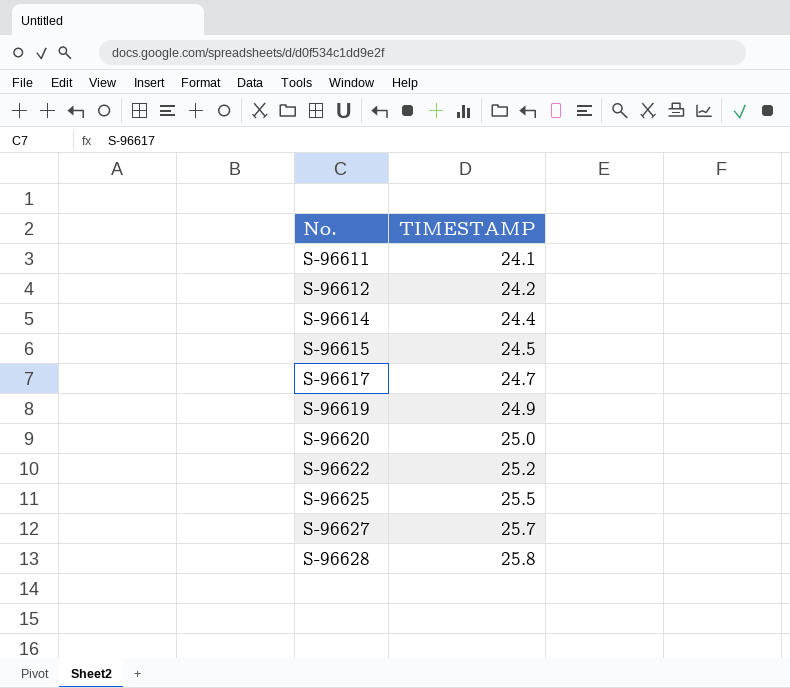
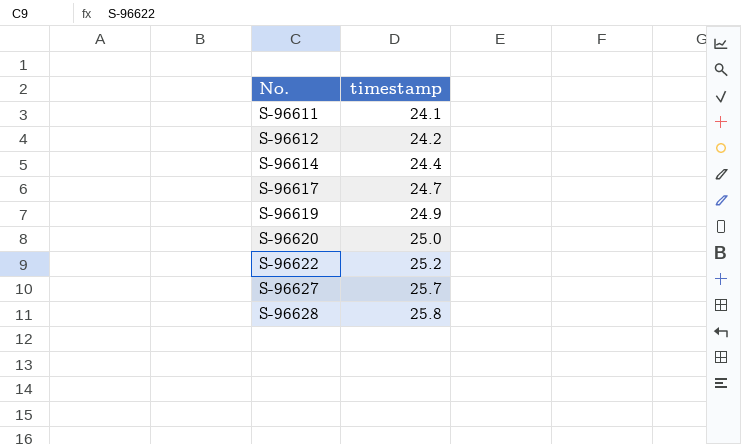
column name: TIMESTAMP -> timestamp
row S-96615: 24.5 -> none
row S-96625: 25.5 -> none

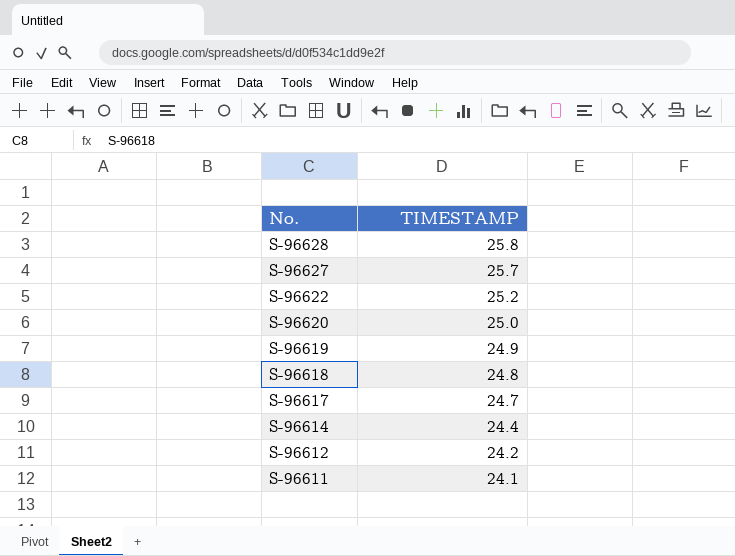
row order: No. ascending -> No. descending
column name: timestamp -> TIMESTAMP
row S-96618: none -> 24.8

